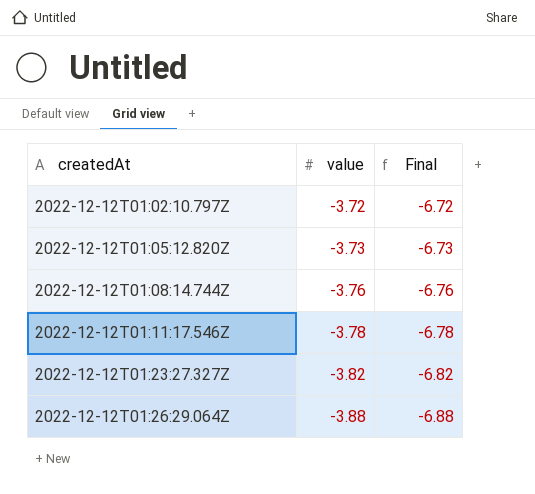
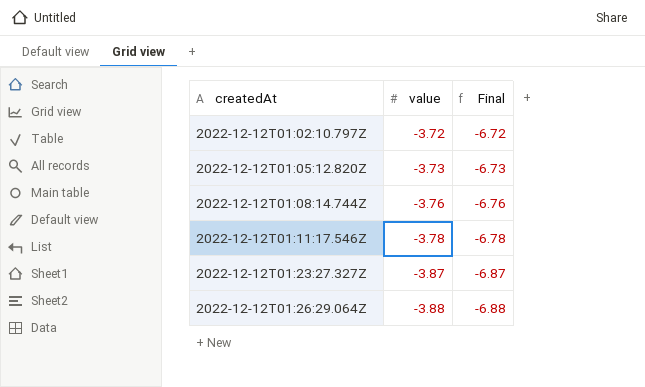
2022-12-12T01:23:27.327Z | value: -3.82 -> -3.87
2022-12-12T01:23:27.327Z | Final: -6.82 -> -6.87

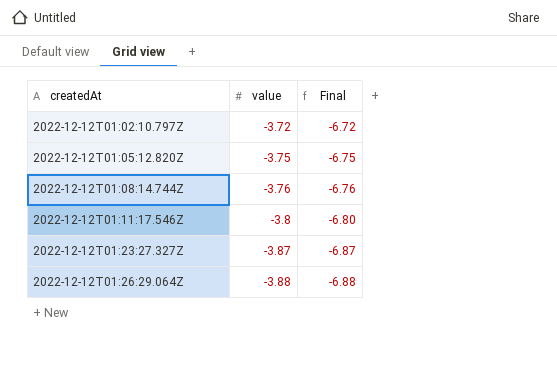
2022-12-12T01:05:12.820Z | value: -3.73 -> -3.75
2022-12-12T01:05:12.820Z | Final: -6.73 -> -6.75
2022-12-12T01:11:17.546Z | value: -3.78 -> -3.8
2022-12-12T01:11:17.546Z | Final: -6.78 -> -6.80

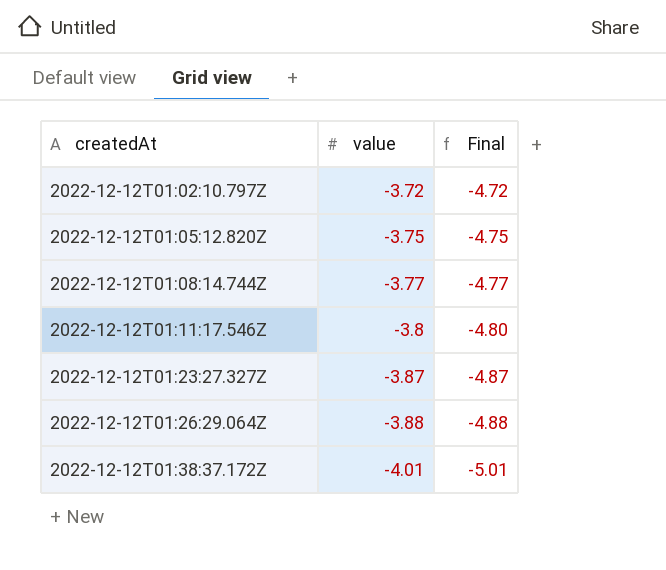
column Final | formula: [value] - 3 -> [value] - 1
2022-12-12T01:08:14.744Z | value: -3.76 -> -3.77
row 2022-12-12T01:38:37.172Z: none -> -4.01 | -5.01

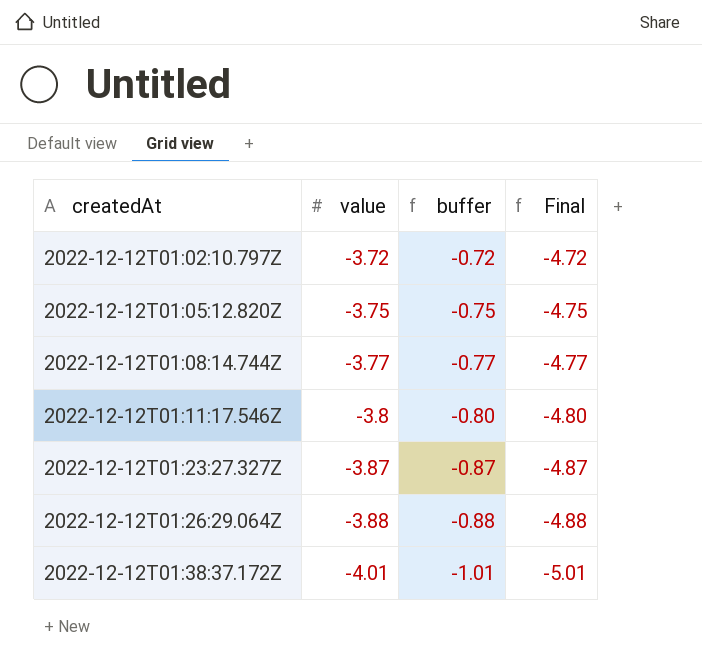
column buffer | formula: none -> [value] + 3

